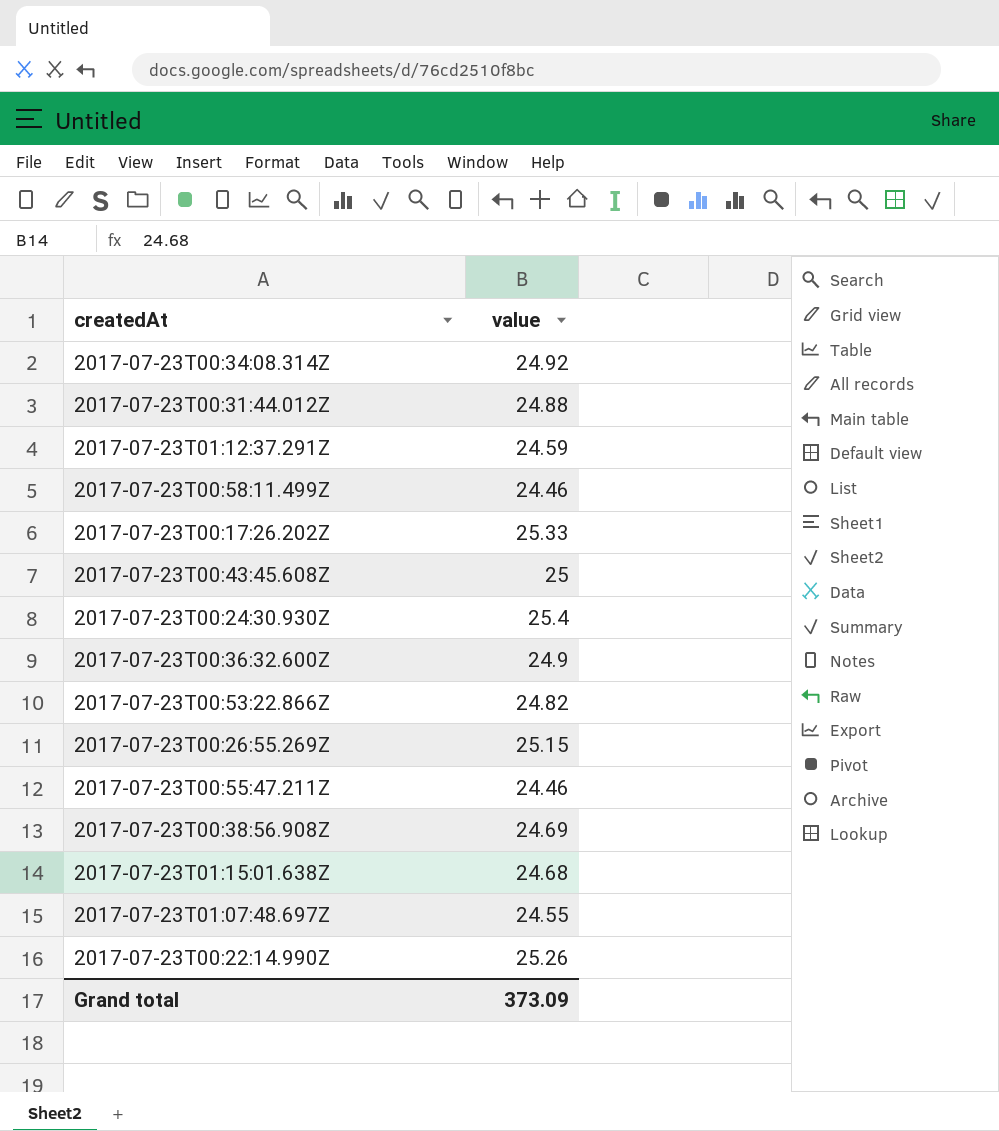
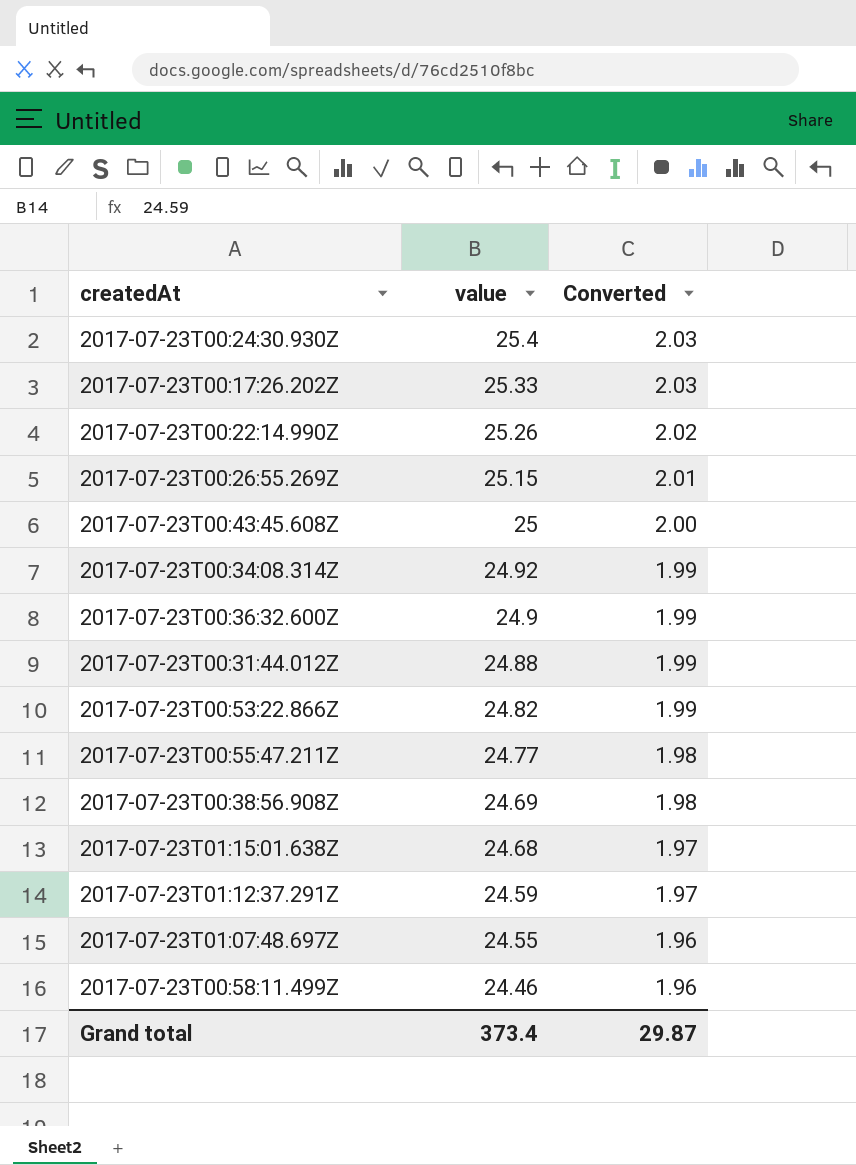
row order: none -> value descending
column Converted | formula: none -> [value] * 0.08
2017-07-23T00:55:47.211Z | value: 24.46 -> 24.77
Grand total | value: 373.09 -> 373.4

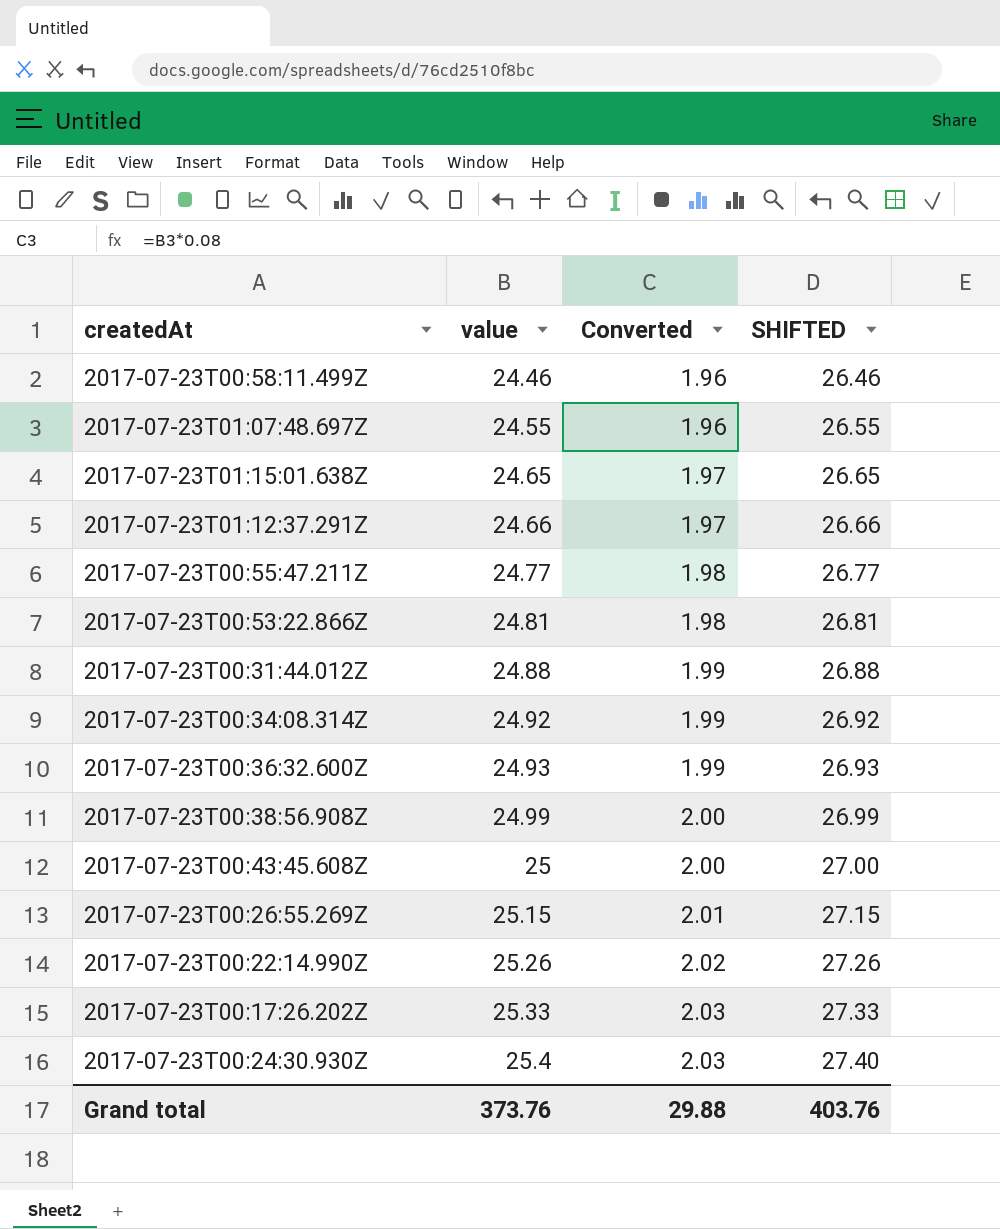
row order: value descending -> value ascending
column SHIFTED | formula: none -> [value] + 2
2017-07-23T01:15:01.638Z | value: 24.68 -> 24.65
2017-07-23T01:12:37.291Z | value: 24.59 -> 24.66
2017-07-23T00:53:22.866Z | value: 24.82 -> 24.81
2017-07-23T00:53:22.866Z | Converted: 1.99 -> 1.98
2017-07-23T00:36:32.600Z | value: 24.9 -> 24.93
2017-07-23T00:38:56.908Z | value: 24.69 -> 24.99
2017-07-23T00:38:56.908Z | Converted: 1.98 -> 2.00
Grand total | value: 373.4 -> 373.76
Grand total | Converted: 29.87 -> 29.88

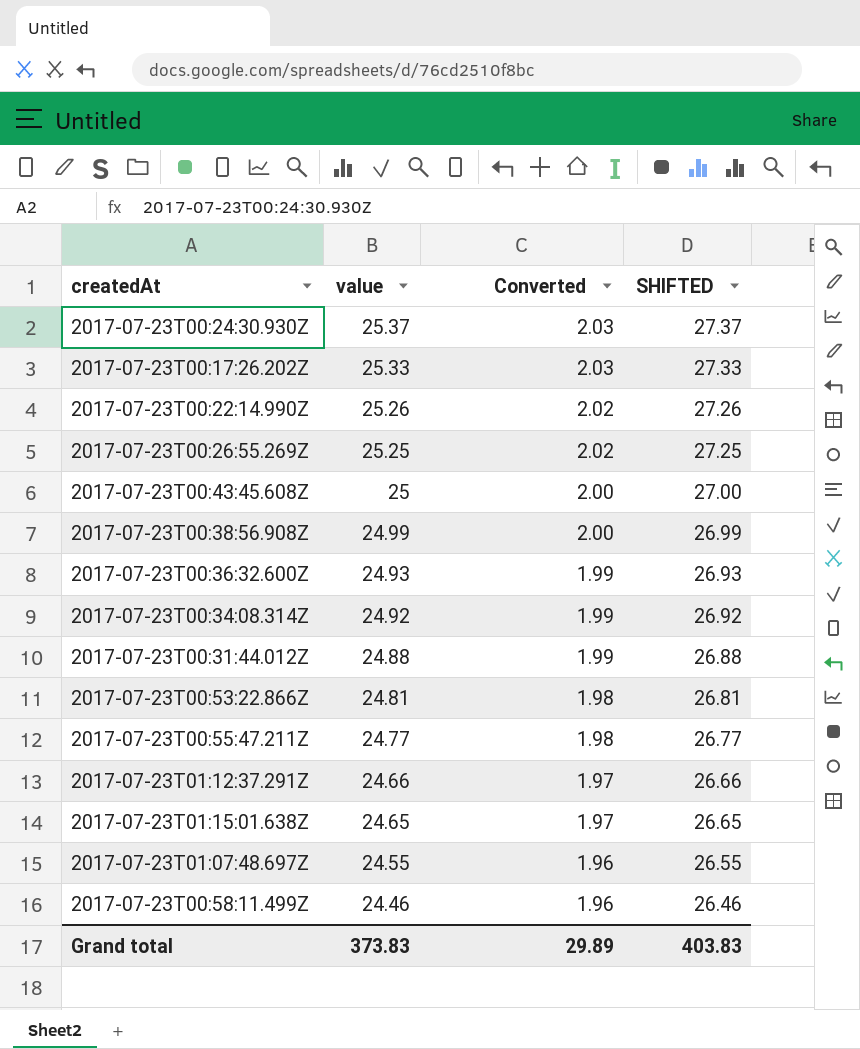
row order: value ascending -> value descending
2017-07-23T00:24:30.930Z | value: 25.4 -> 25.37
2017-07-23T00:24:30.930Z | SHIFTED: 27.40 -> 27.37
2017-07-23T00:26:55.269Z | value: 25.15 -> 25.25
2017-07-23T00:26:55.269Z | Converted: 2.01 -> 2.02
2017-07-23T00:26:55.269Z | SHIFTED: 27.15 -> 27.25
Grand total | value: 373.76 -> 373.83
Grand total | Converted: 29.88 -> 29.89
Grand total | SHIFTED: 403.76 -> 403.83

